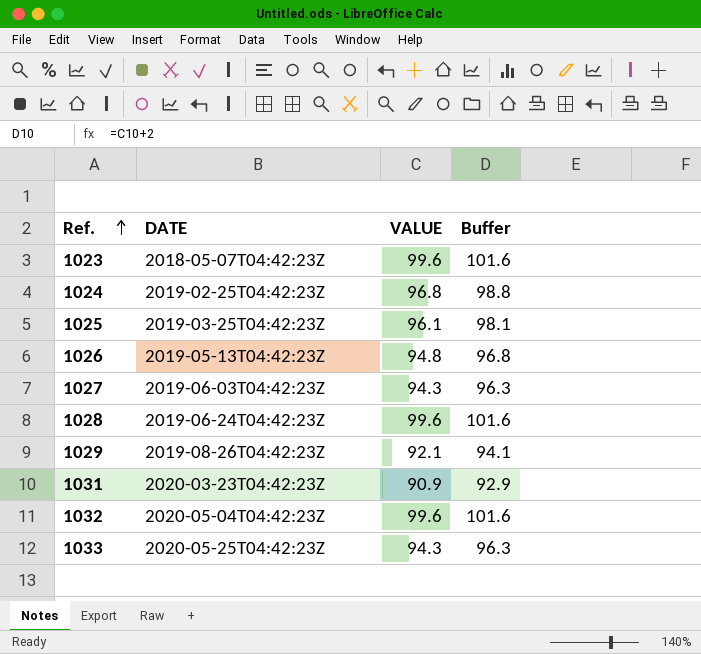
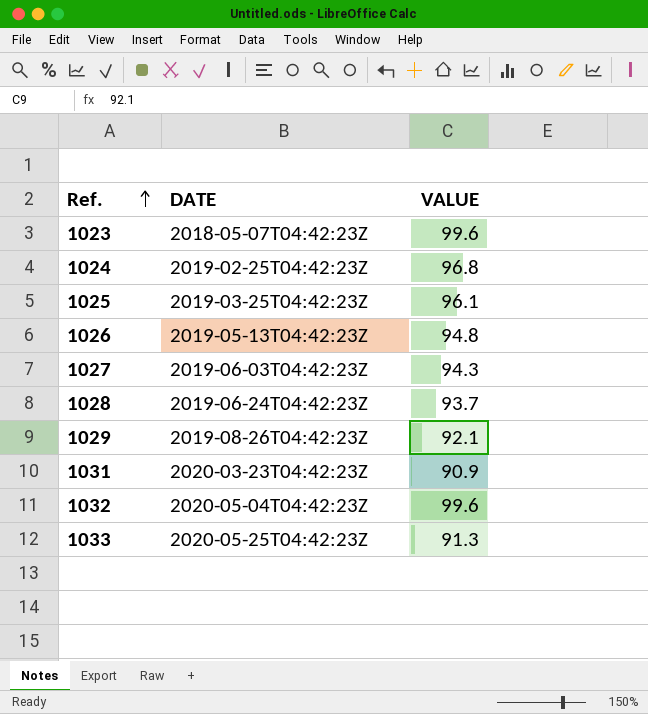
column Buffer | formula: [VALUE] + 2 -> none
1028 | VALUE: 99.6 -> 93.7
1033 | VALUE: 94.3 -> 91.3

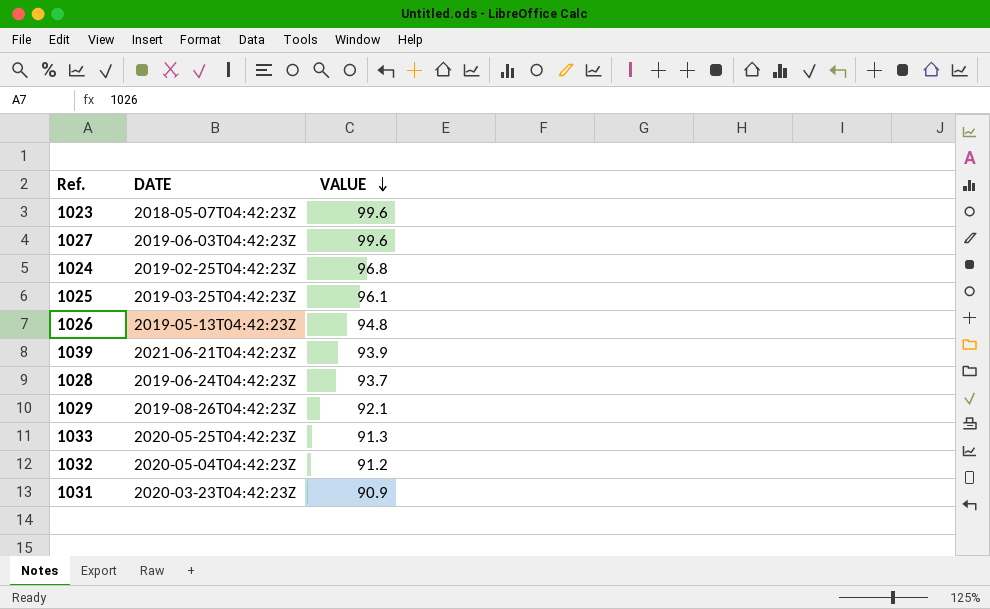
row order: Ref. ascending -> VALUE descending
1027 | VALUE: 94.3 -> 99.6
row 1039: none -> 2021-06-21T04:42:23Z | 93.9
1032 | VALUE: 99.6 -> 91.2

